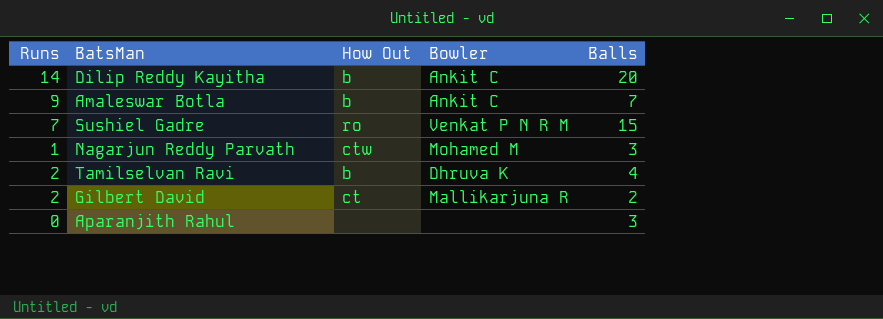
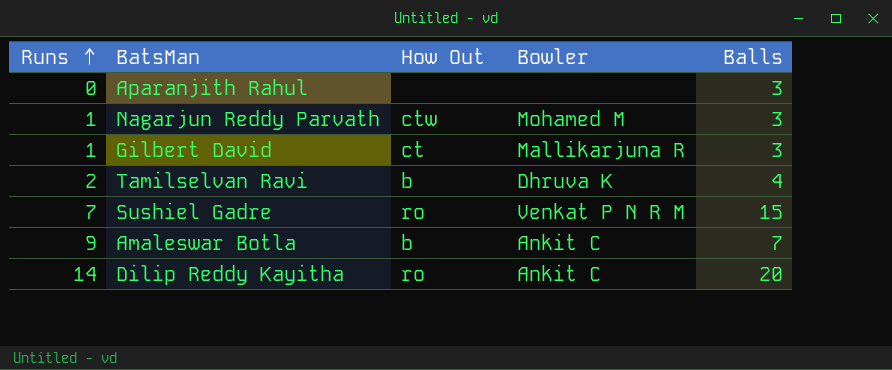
row order: none -> Runs ascending
Gilbert David | Runs: 2 -> 1
Gilbert David | Balls: 2 -> 3
Dilip Reddy Kayitha | How Out: b -> ro

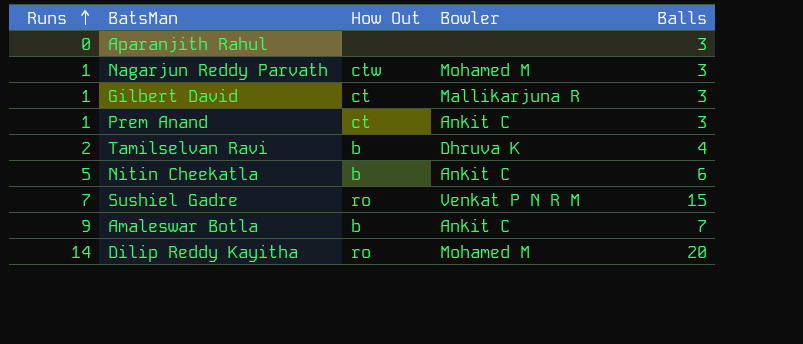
row Prem Anand: none -> 1 | ct | Ankit C | 3
row Nitin Cheekatla: none -> 5 | b | Ankit C | 6
Dilip Reddy Kayitha | Bowler: Ankit C -> Mohamed M

